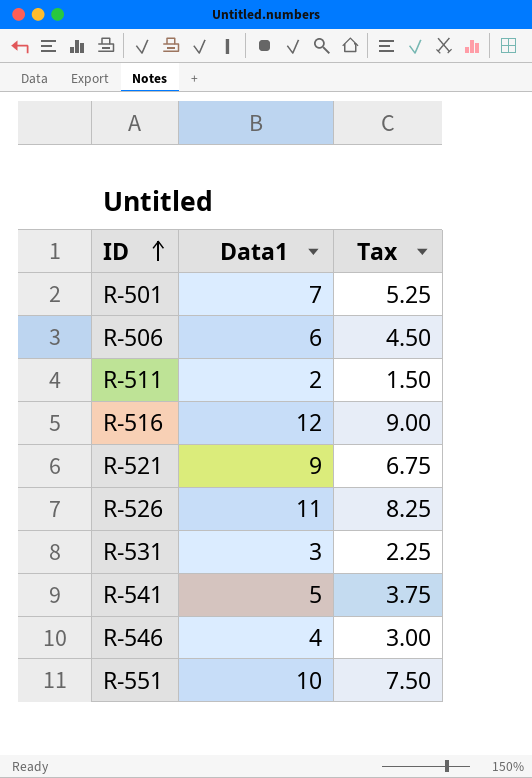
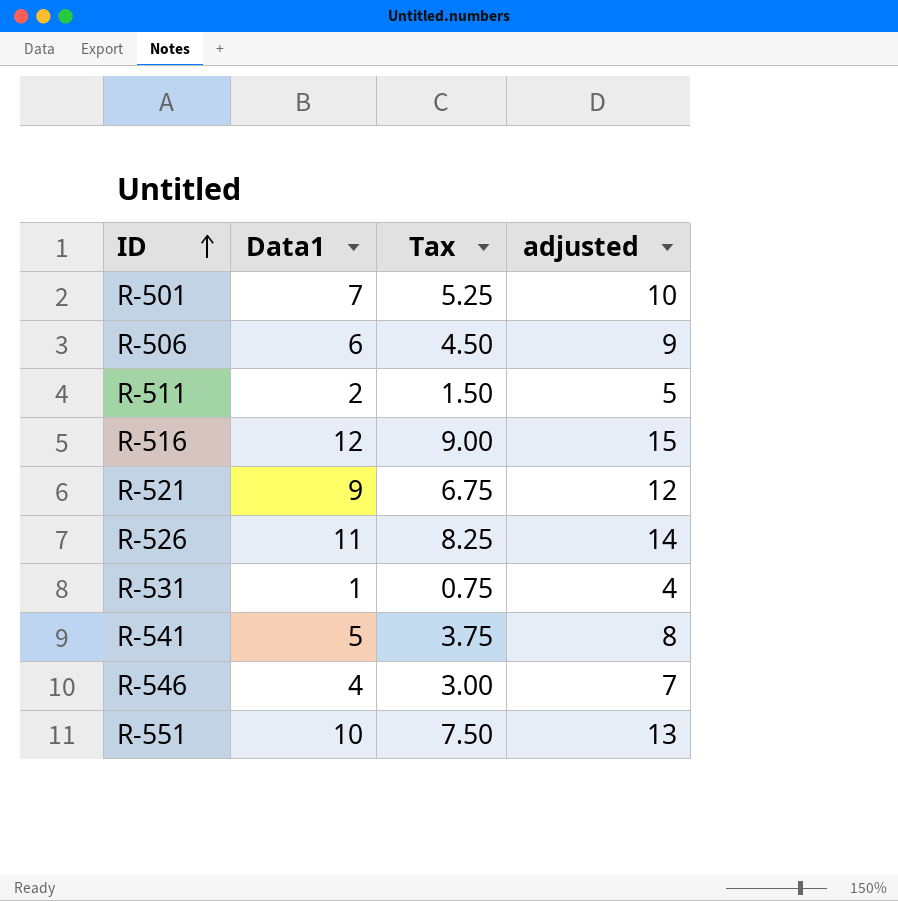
column adjusted | formula: none -> [Data1] + 3
R-531 | Data1: 3 -> 1
R-531 | Tax: 2.25 -> 0.75

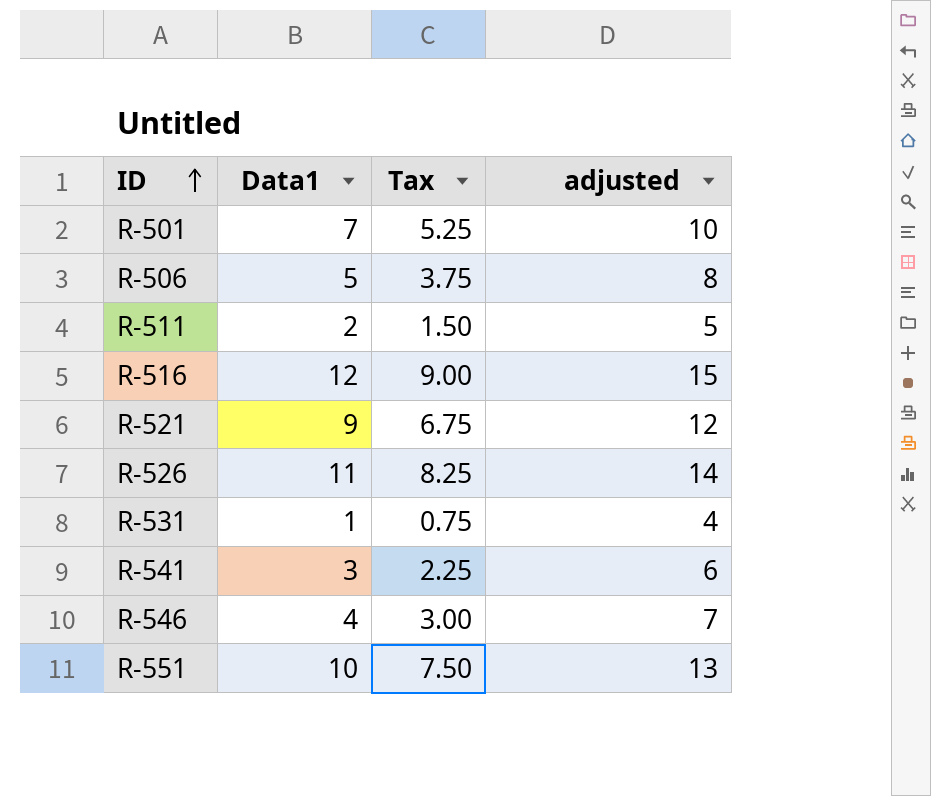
R-506 | Data1: 6 -> 5
R-506 | Tax: 4.50 -> 3.75
R-506 | adjusted: 9 -> 8
R-541 | Data1: 5 -> 3
R-541 | Tax: 3.75 -> 2.25
R-541 | adjusted: 8 -> 6

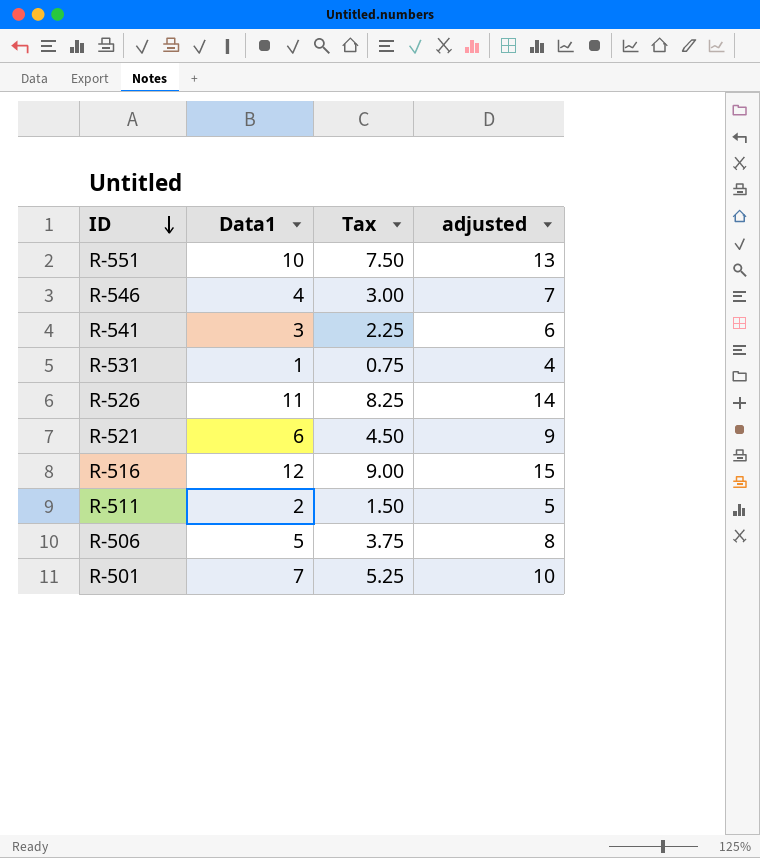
row order: ID ascending -> ID descending
R-521 | Data1: 9 -> 6
R-521 | Tax: 6.75 -> 4.50
R-521 | adjusted: 12 -> 9

